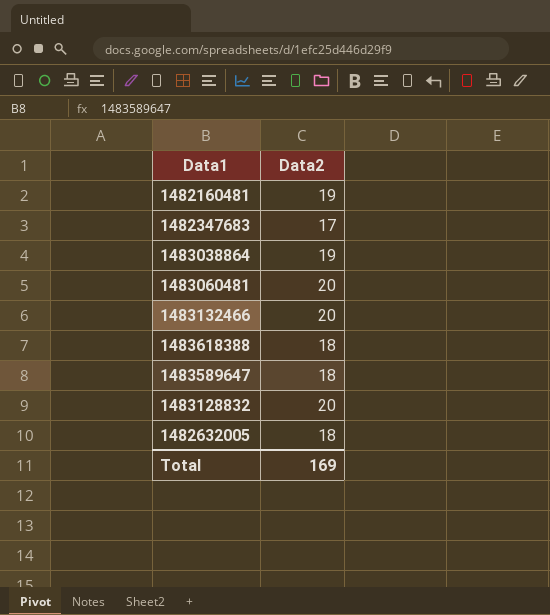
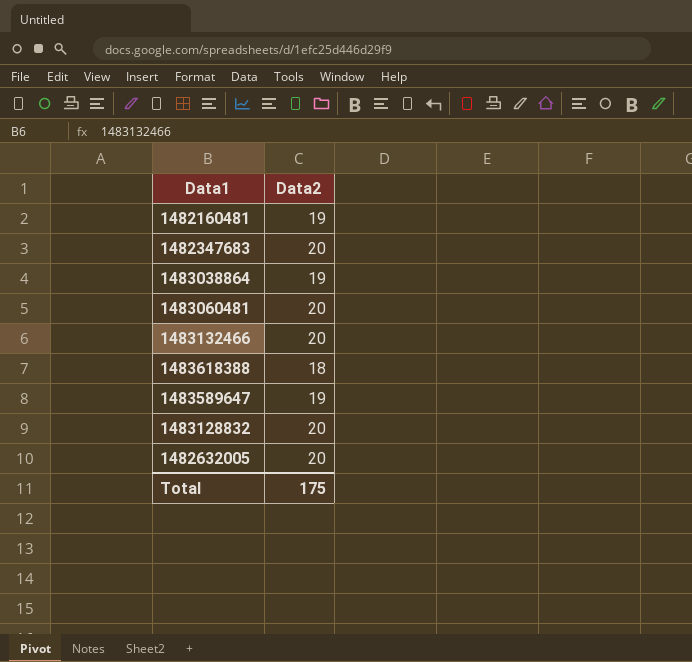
1482347683 | Data2: 17 -> 20
1483589647 | Data2: 18 -> 19
1482632005 | Data2: 18 -> 20
Total | Data2: 169 -> 175

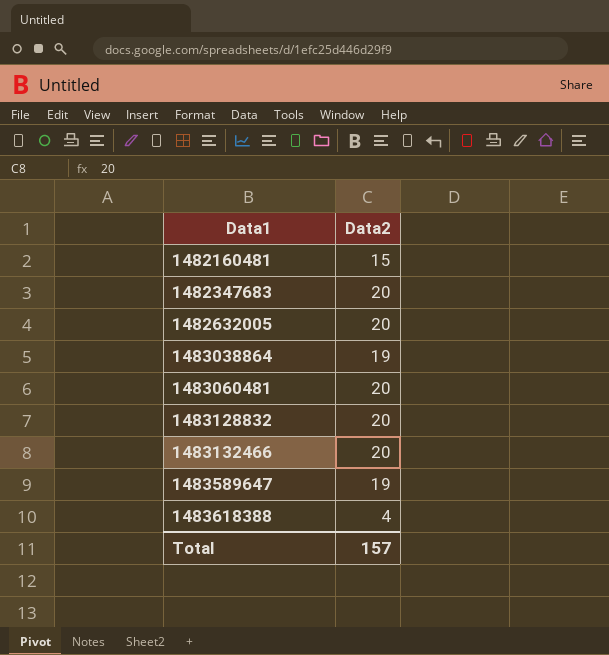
row order: none -> Data1 ascending
1482160481 | Data2: 19 -> 15
1483618388 | Data2: 18 -> 4
Total | Data2: 175 -> 157

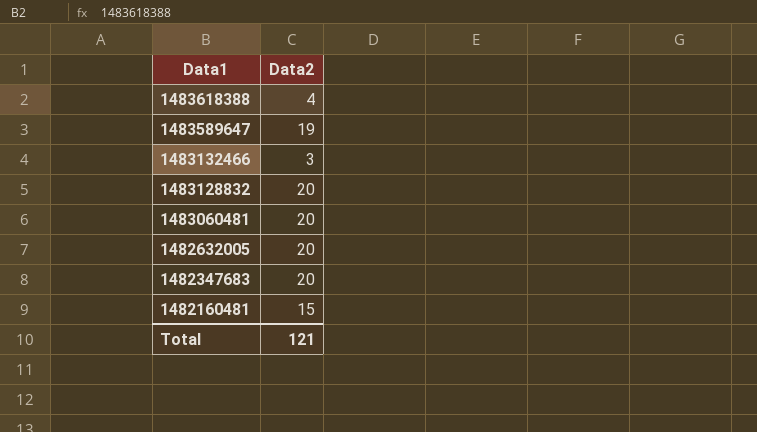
row order: Data1 ascending -> Data1 descending
row 1483038864: 19 -> none
1483132466 | Data2: 20 -> 3
Total | Data2: 157 -> 121

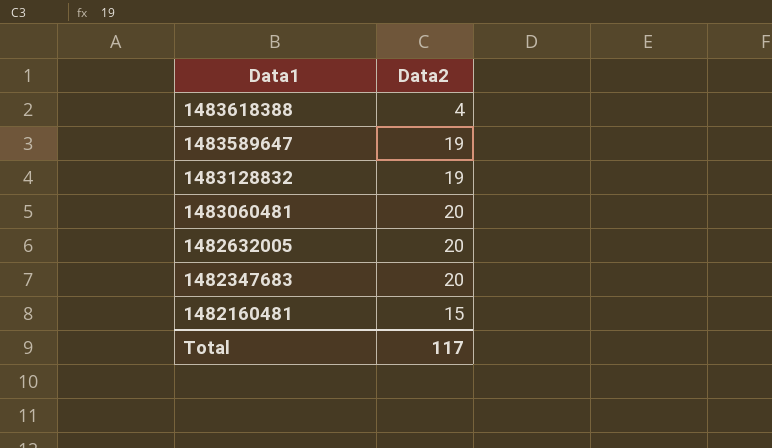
row 1483132466: 3 -> none
1483128832 | Data2: 20 -> 19
Total | Data2: 121 -> 117

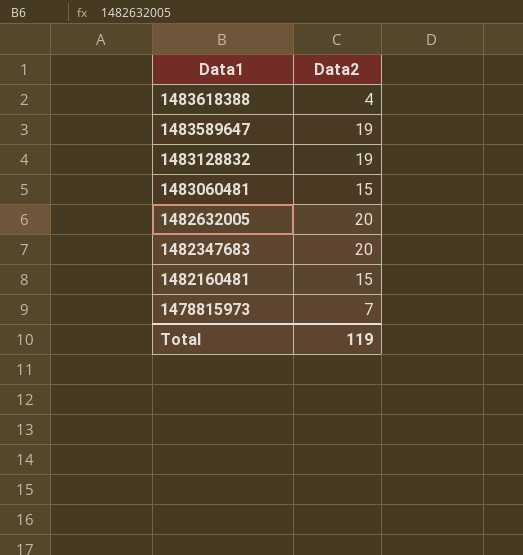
1483060481 | Data2: 20 -> 15
row 1478815973: none -> 7
Total | Data2: 117 -> 119

